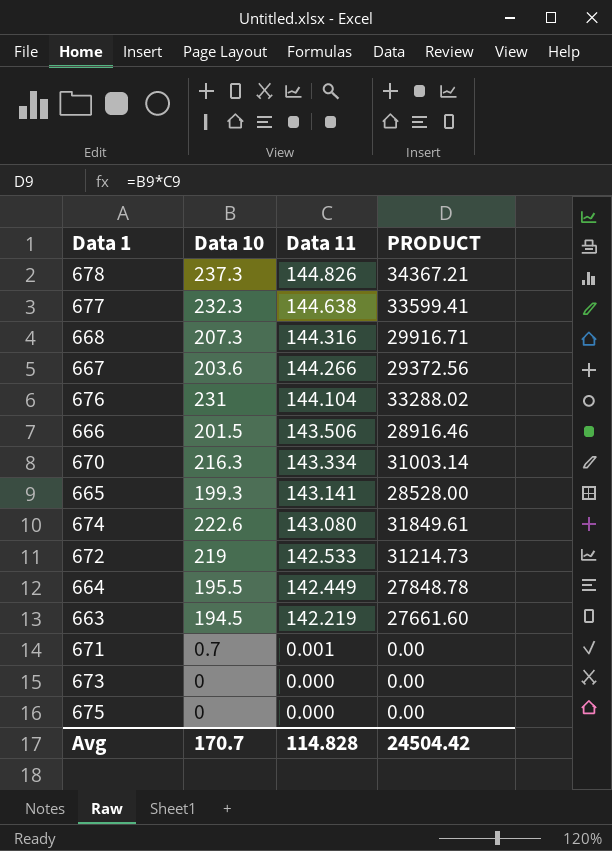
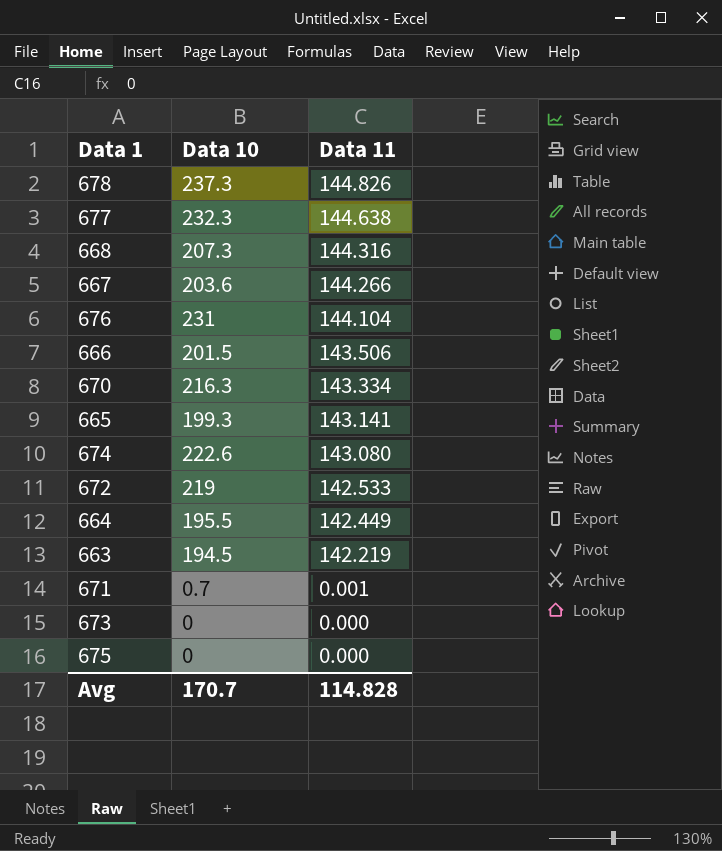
column PRODUCT | formula: [Data 10] * [Data 11] -> none

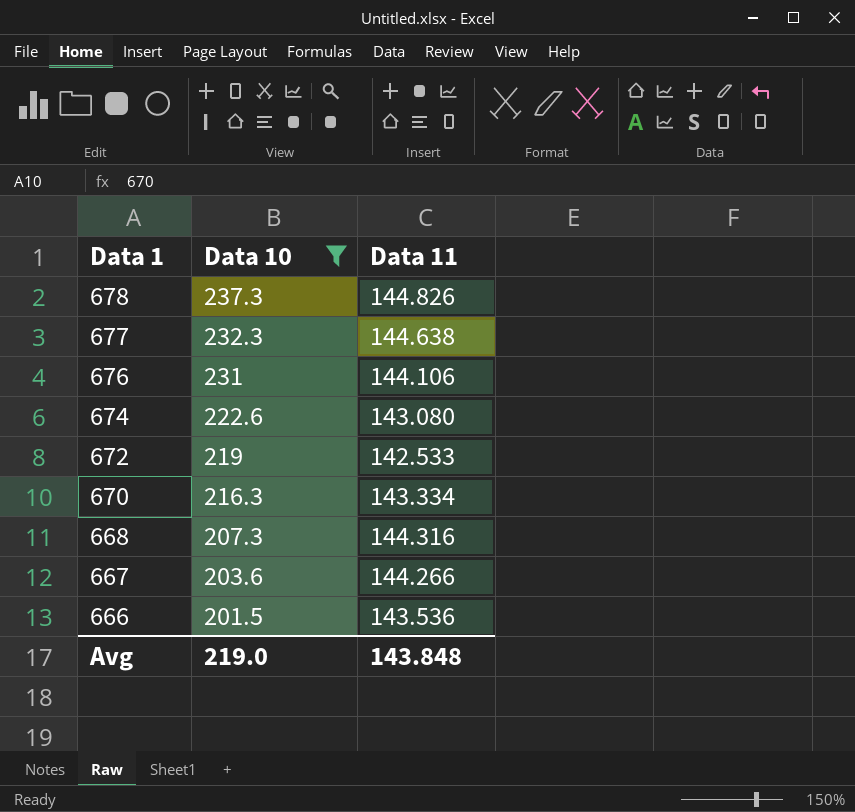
filter: none -> Data 10 >= 201.5
row order: Data 11 descending -> Data 1 descending
676 | Data 11: 144.104 -> 144.106
666 | Data 11: 143.506 -> 143.536
Avg | Data 10: 170.7 -> 219.0
Avg | Data 11: 114.828 -> 143.848

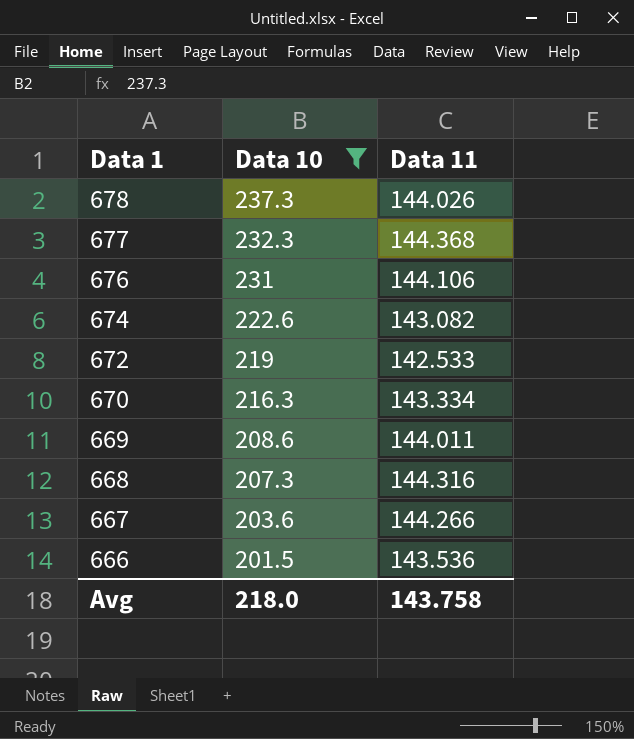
678 | Data 11: 144.826 -> 144.026
677 | Data 11: 144.638 -> 144.368
674 | Data 11: 143.080 -> 143.082
row 669: none -> 208.6 | 144.011
Avg | Data 10: 219.0 -> 218.0
Avg | Data 11: 143.848 -> 143.758

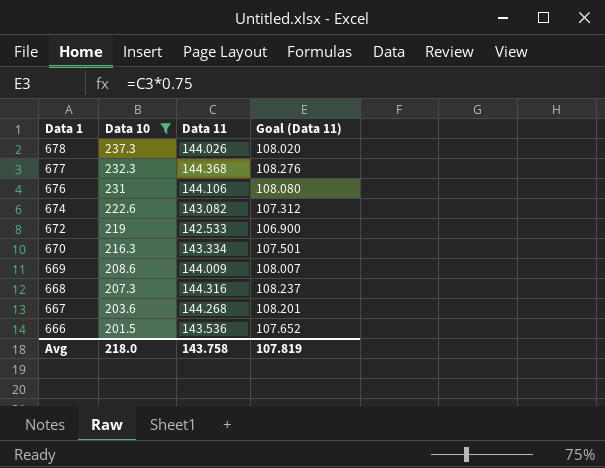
column Goal (Data 11) | formula: none -> [Data 11] * 0.75
669 | Data 11: 144.011 -> 144.009
667 | Data 11: 144.266 -> 144.268

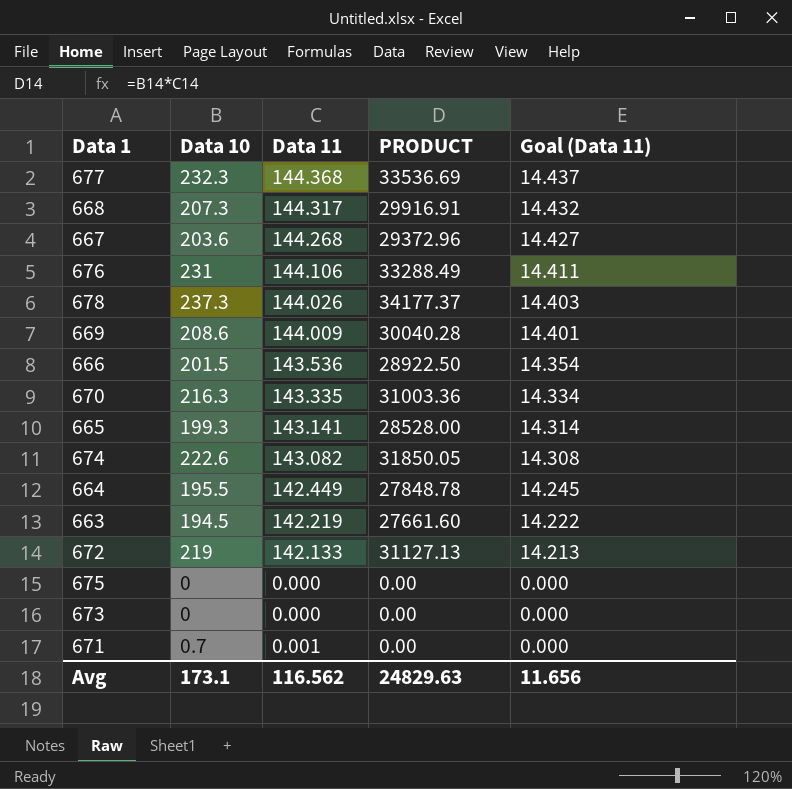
filter: Data 10 >= 201.5 -> none
row order: Data 1 descending -> Goal (Data 11) descending
column PRODUCT | formula: none -> [Data 10] * [Data 11]
column Goal (Data 11) | formula: [Data 11] * 0.75 -> [Data 11] * 0.1
668 | Data 11: 144.316 -> 144.317
670 | Data 11: 143.334 -> 143.335
672 | Data 11: 142.533 -> 142.133
Avg | Data 10: 218.0 -> 173.1
Avg | Data 11: 143.758 -> 116.562
Avg | Goal (Data 11): 107.819 -> 11.656

